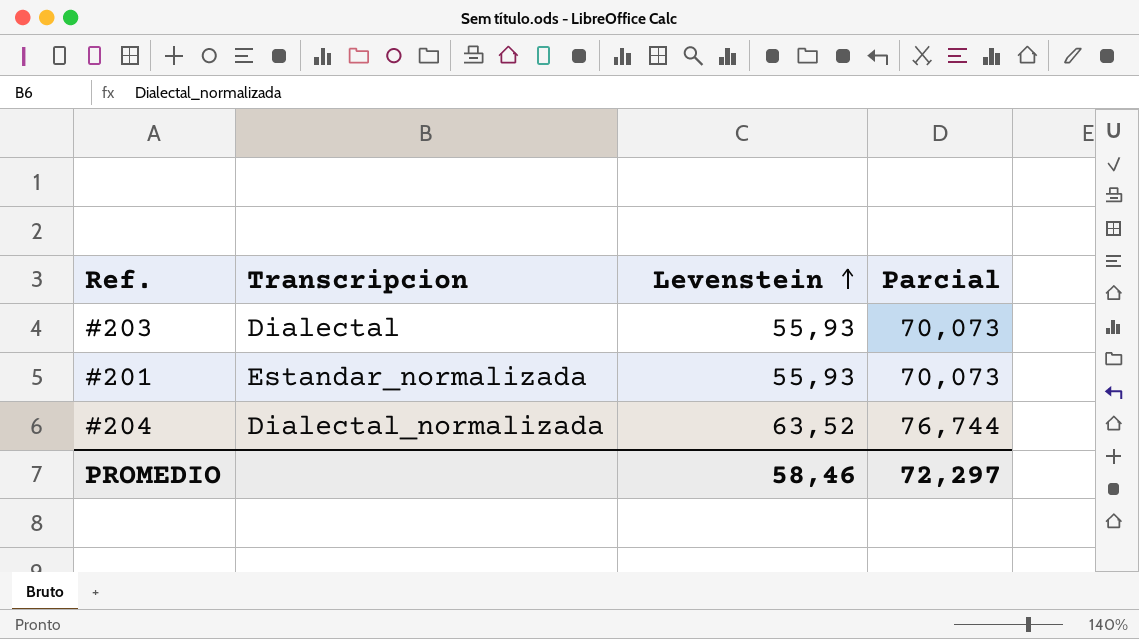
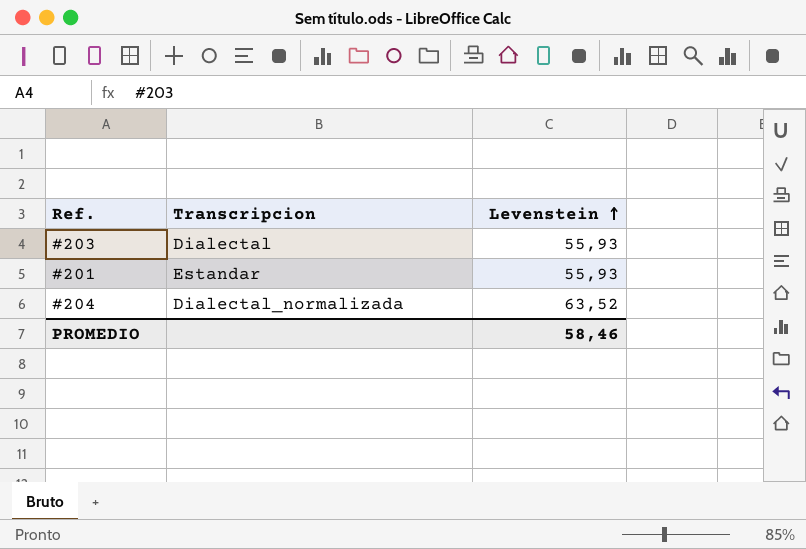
column Parcial | position: 4 -> none
#201 | Transcripcion: Estandar_normalizada -> Estandar

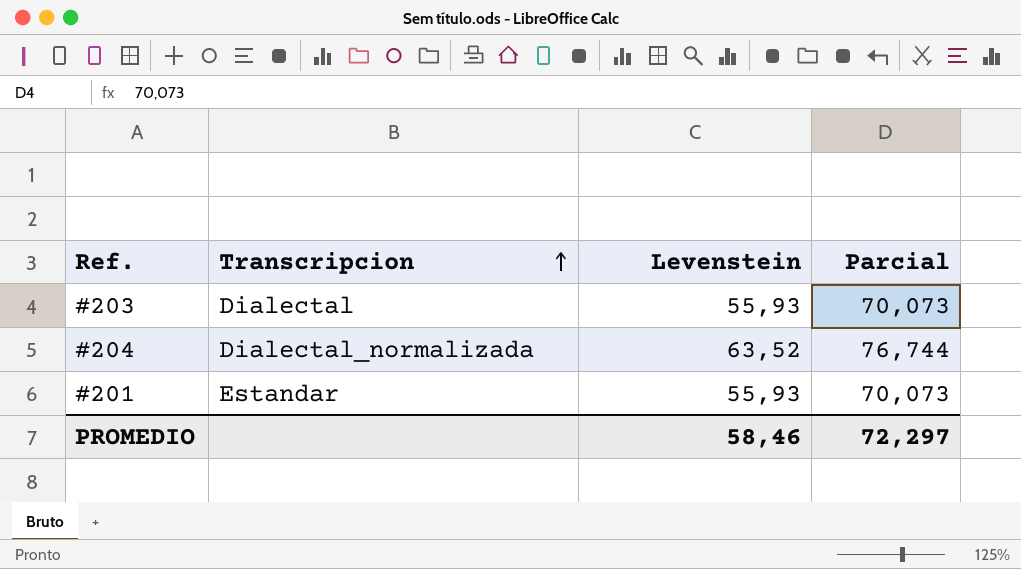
row order: Levenstein ascending -> Transcripcion ascending
column Parcial | position: none -> 4

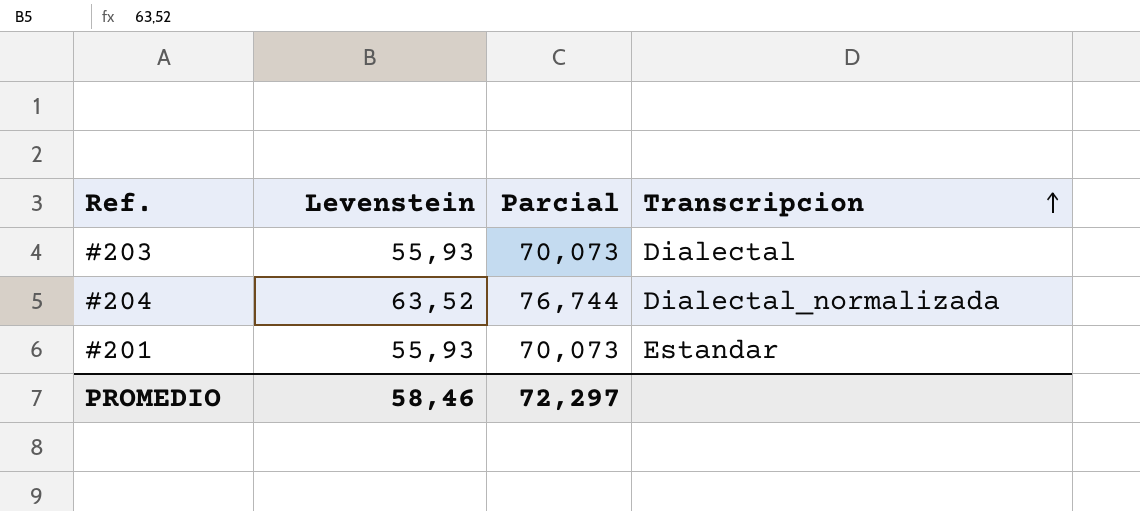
column Transcripcion | position: 2 -> 4

